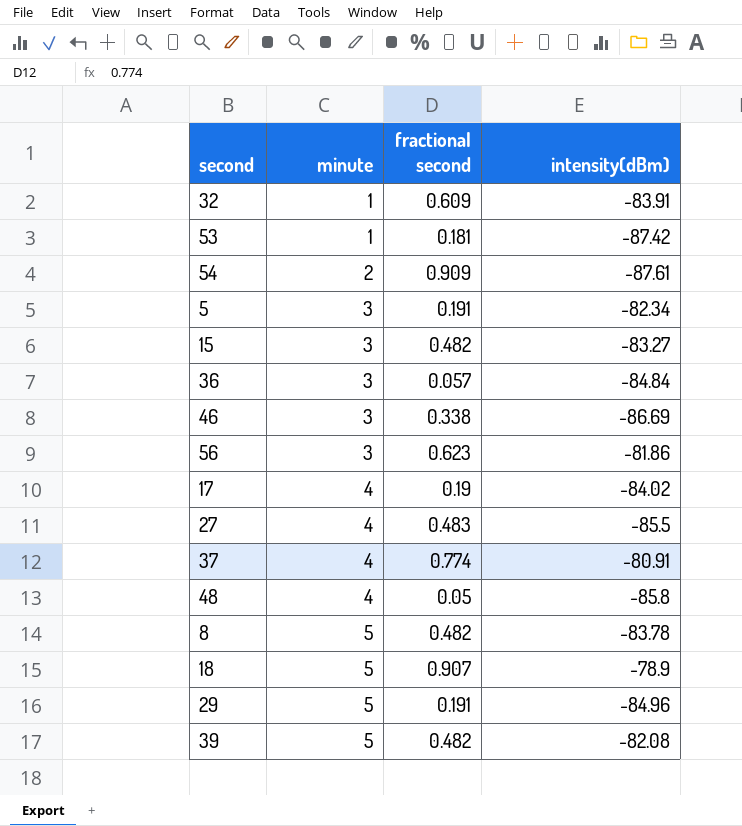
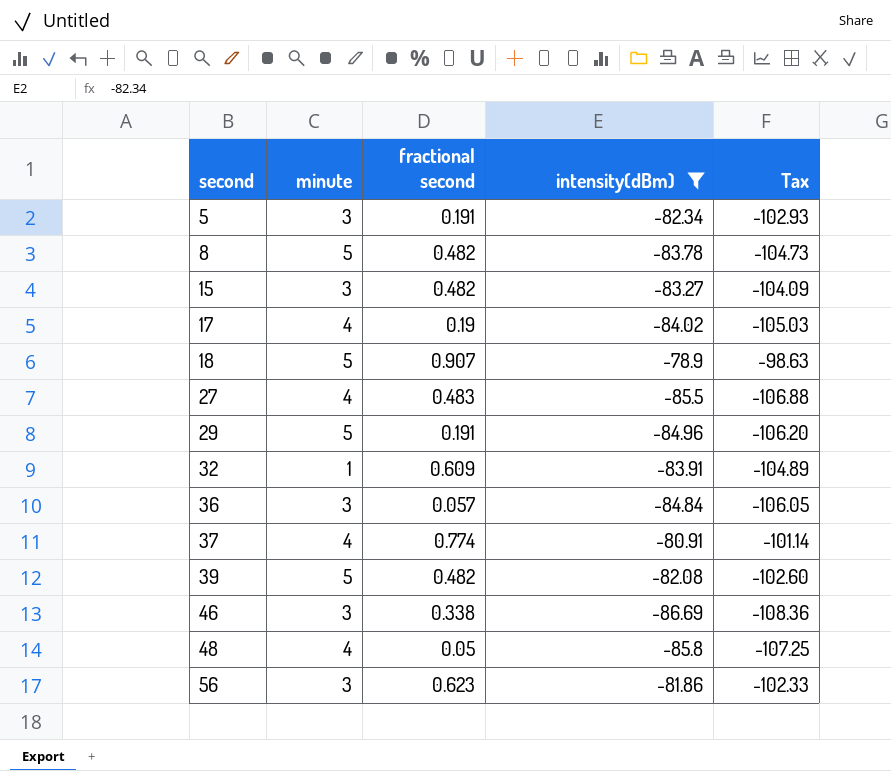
filter: none -> intensity(dBm) >= -86.69
row order: minute ascending -> second ascending
column Tax | formula: none -> [intensity(dBm)] * 1.25

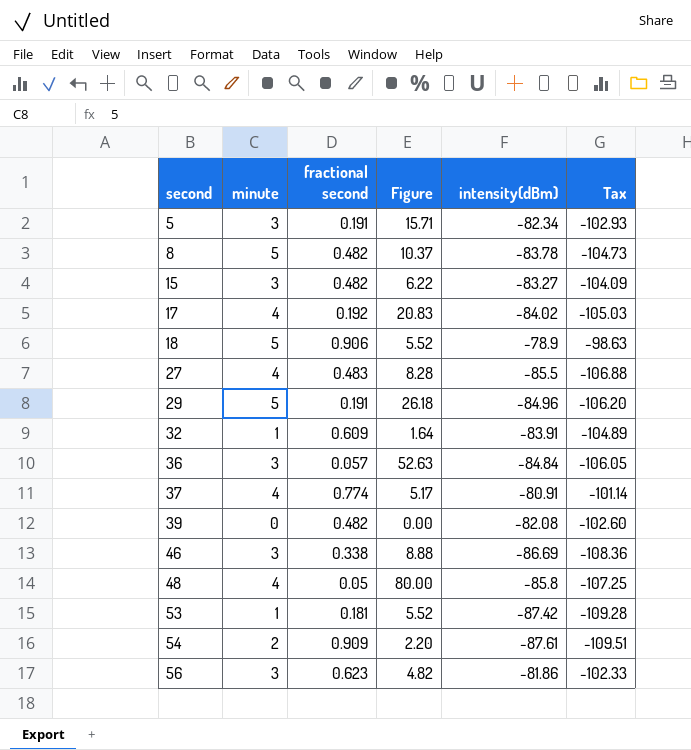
filter: intensity(dBm) >= -86.69 -> none
column Figure | formula: none -> [minute] / [fractional second]
17 | fractional second: 0.19 -> 0.192
18 | fractional second: 0.907 -> 0.906
39 | minute: 5 -> 0

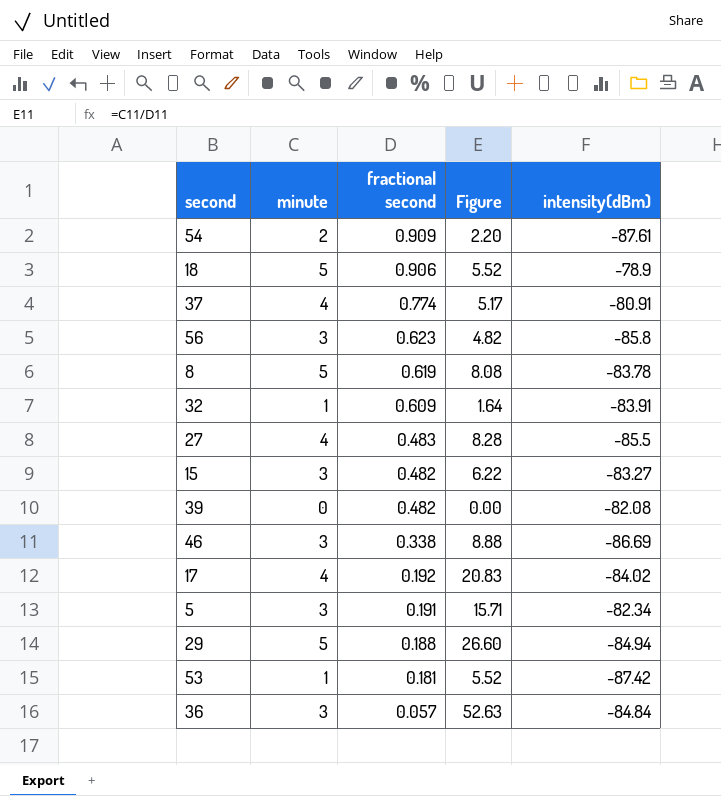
row order: second ascending -> fractional second descending
column Tax | formula: [intensity(dBm)] * 1.25 -> none
row 48: 4 | 0.05 | 80.00 | -85.8 | -107.25 -> none
56 | intensity(dBm): -81.86 -> -85.8
8 | fractional second: 0.482 -> 0.619
8 | Figure: 10.37 -> 8.08
29 | fractional second: 0.191 -> 0.188
29 | Figure: 26.18 -> 26.60
29 | intensity(dBm): -84.96 -> -84.94

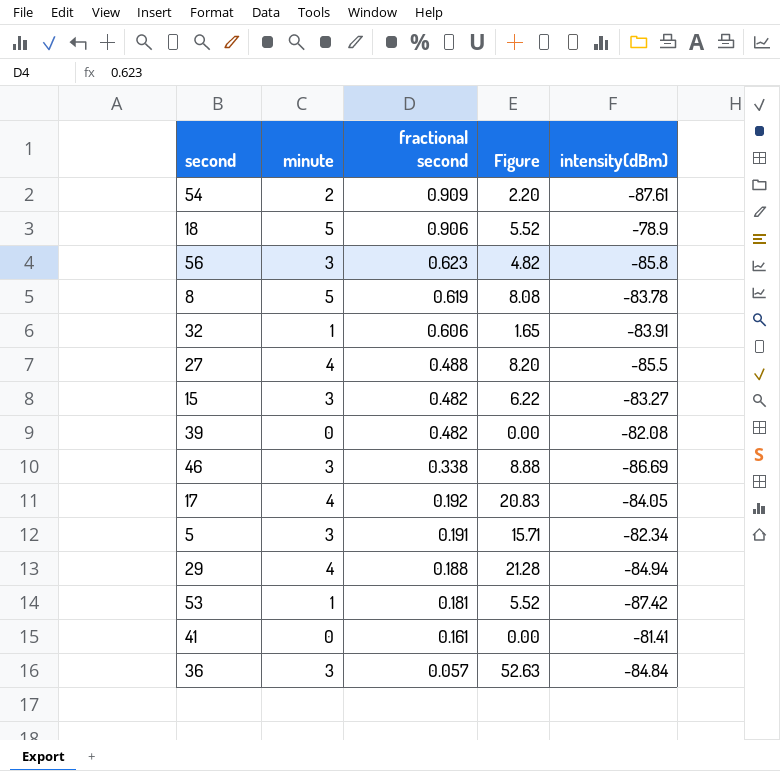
row 37: 4 | 0.774 | 5.17 | -80.91 -> none
32 | fractional second: 0.609 -> 0.606
32 | Figure: 1.64 -> 1.65
27 | fractional second: 0.483 -> 0.488
27 | Figure: 8.28 -> 8.20
17 | intensity(dBm): -84.02 -> -84.05
29 | minute: 5 -> 4
29 | Figure: 26.60 -> 21.28
row 41: none -> 0 | 0.161 | 0.00 | -81.41

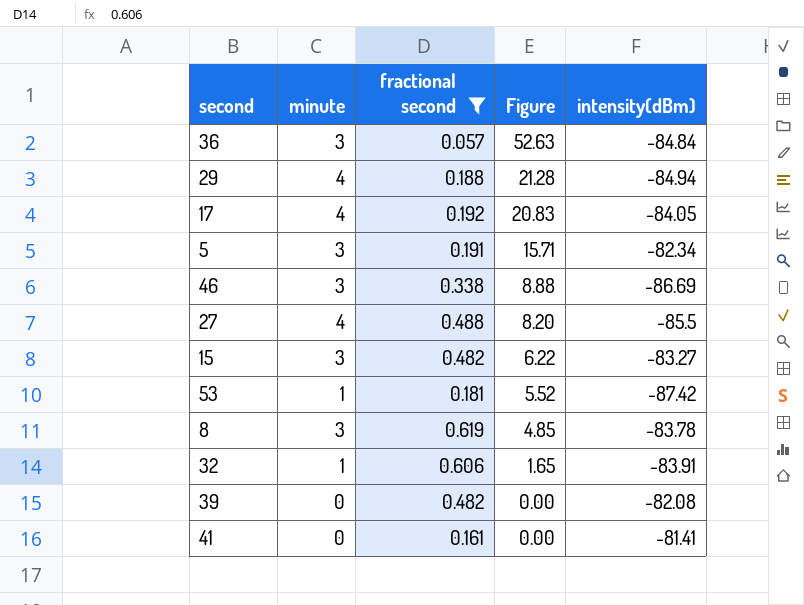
filter: none -> fractional second <= 0.619
row order: fractional second descending -> Figure descending
8 | minute: 5 -> 3
8 | Figure: 8.08 -> 4.85

